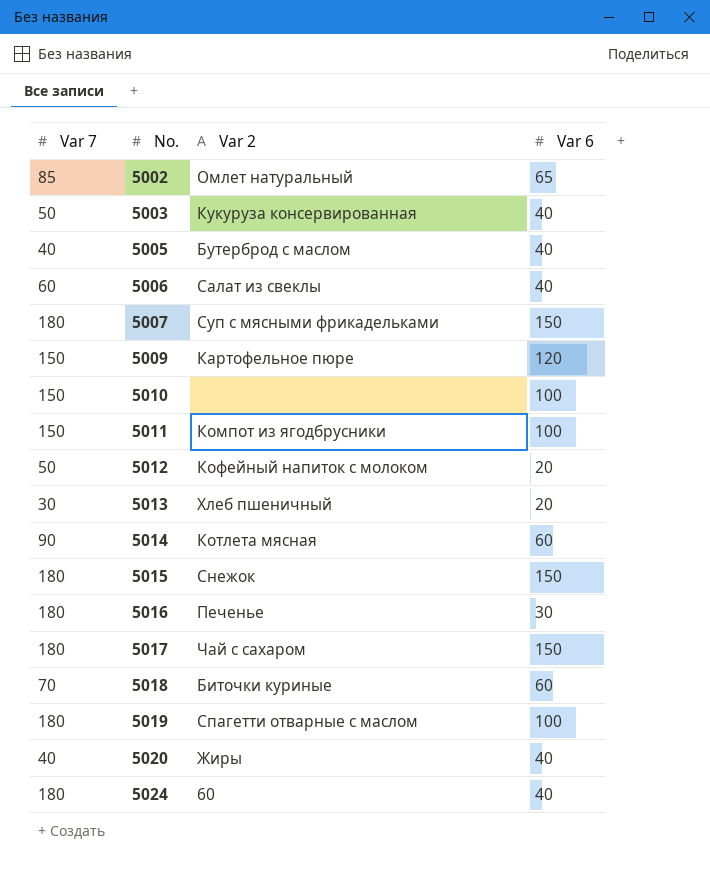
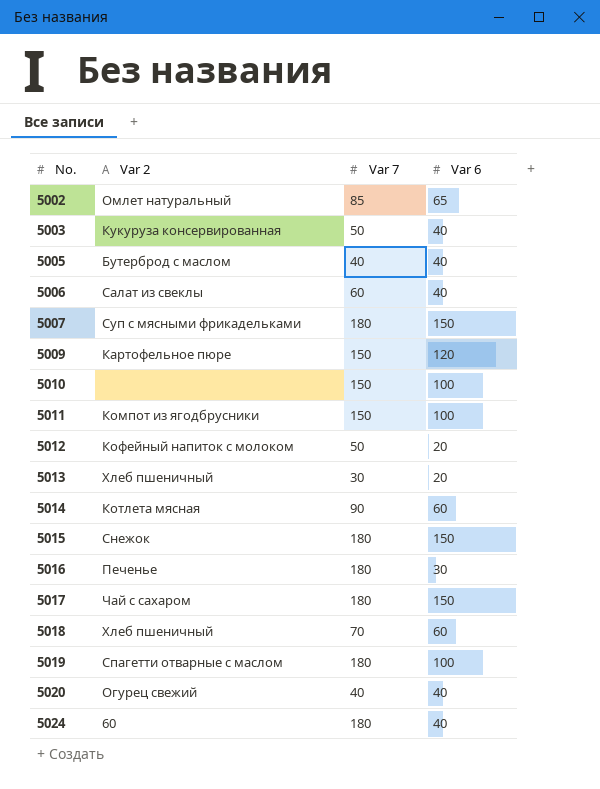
column Var 7 | position: 1 -> 3
5018 | Var 2: Биточки куриные -> Хлеб пшеничный
5020 | Var 2: Жиры -> Огурец свежий

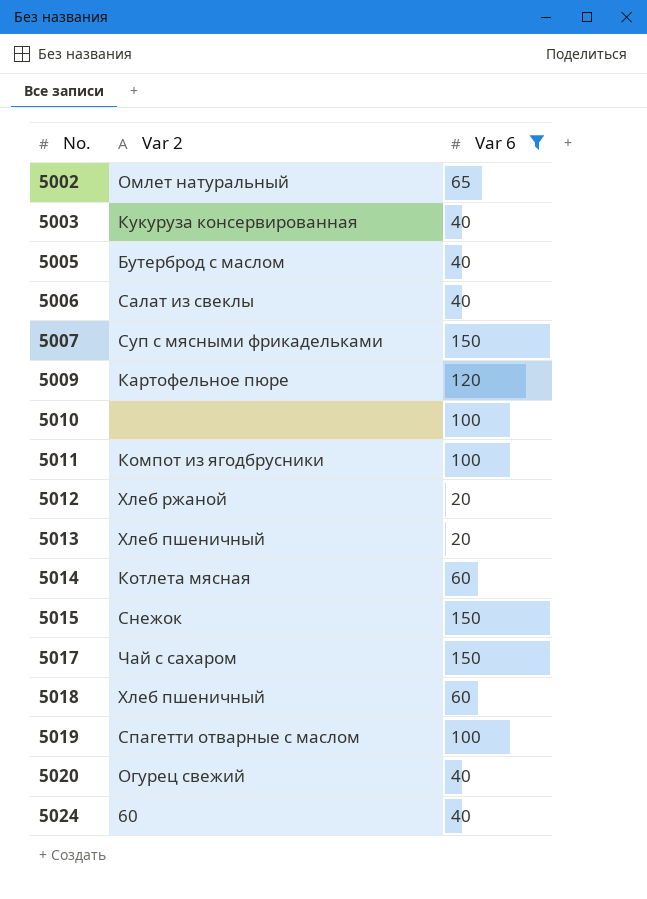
filter: none -> Var 6 != 30
column Var 7 | position: 3 -> none
5012 | Var 2: Кофейный напиток с молоком -> Хлеб ржаной

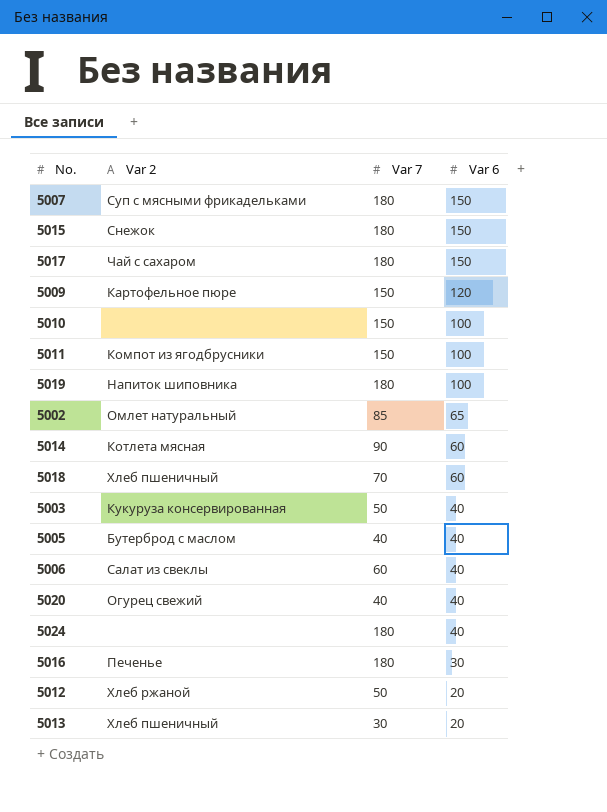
filter: Var 6 != 30 -> none
row order: No. ascending -> Var 6 descending
column Var 7 | position: none -> 3
5019 | Var 2: Спагетти отварные с маслом -> Напиток шиповника
5024 | Var 2: 60 -> none

